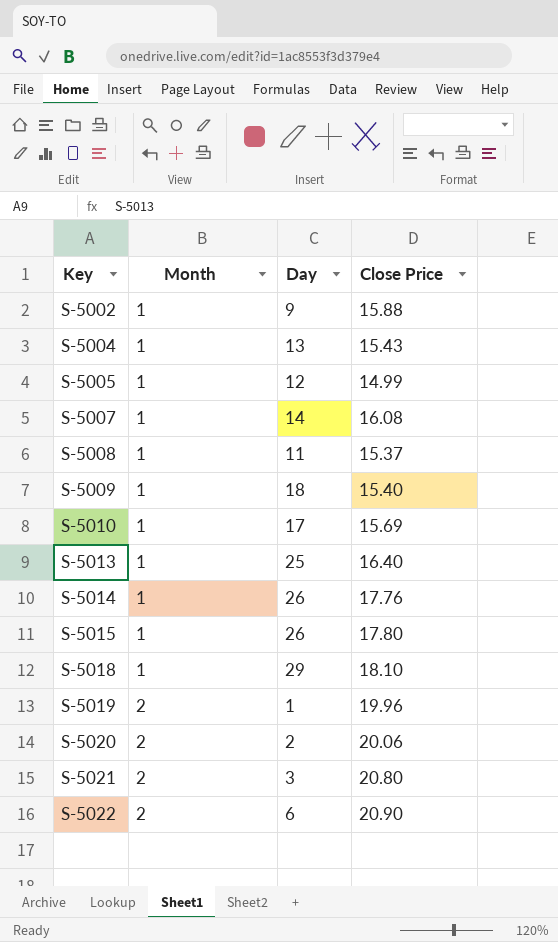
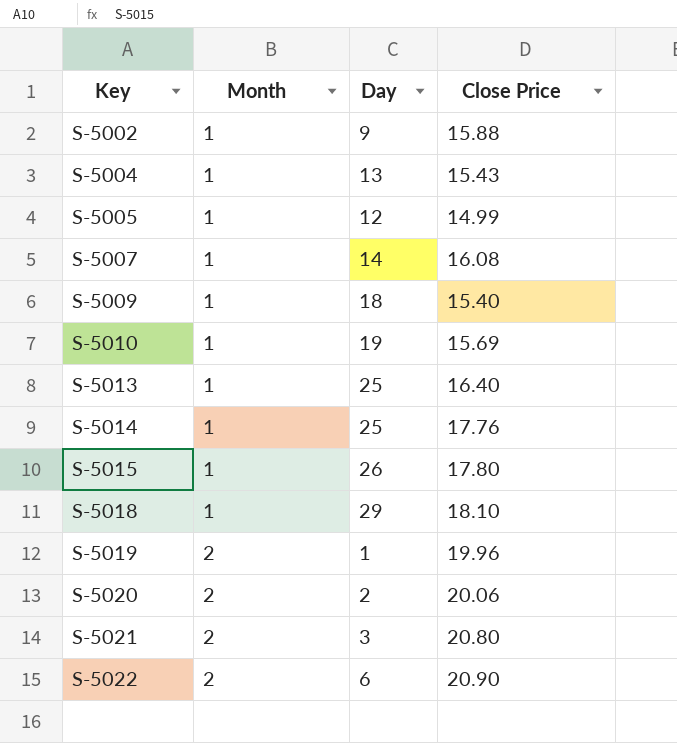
row S-5008: 1 | 11 | 15.37 -> none
S-5010 | Day: 17 -> 19
S-5014 | Day: 26 -> 25

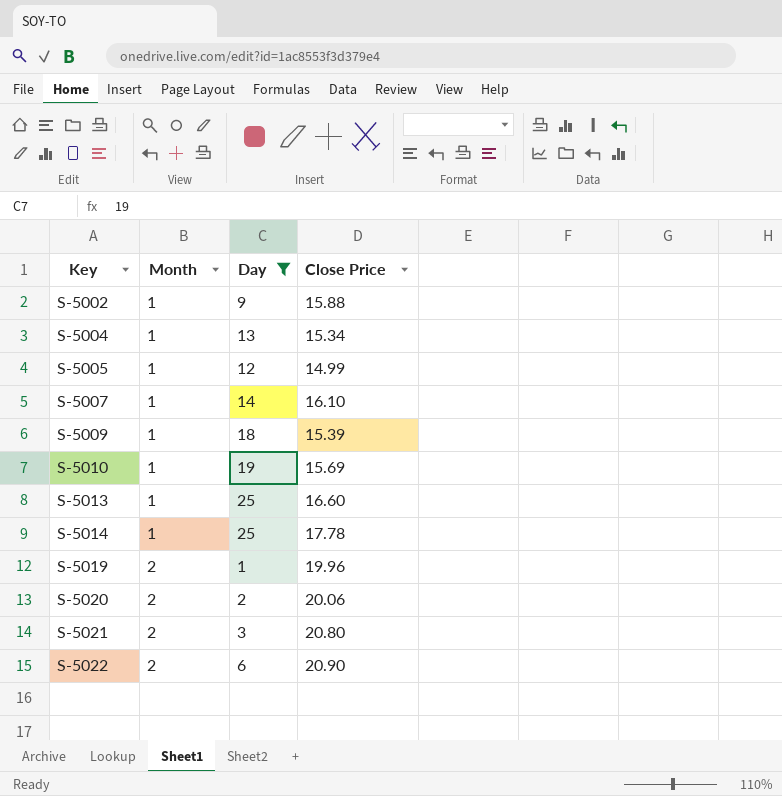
filter: none -> Day <= 25
S-5004 | Close Price: 15.43 -> 15.34
S-5007 | Close Price: 16.08 -> 16.10
S-5009 | Close Price: 15.40 -> 15.39
S-5013 | Close Price: 16.40 -> 16.60
S-5014 | Close Price: 17.76 -> 17.78

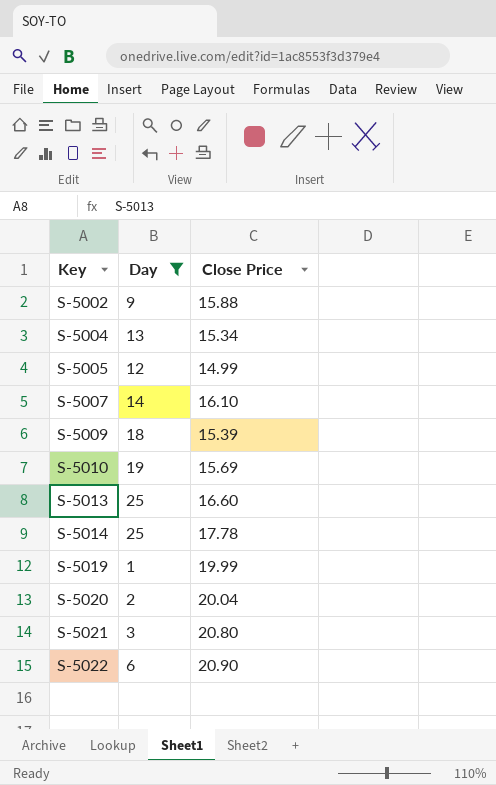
column Month | position: 2 -> none
S-5019 | Close Price: 19.96 -> 19.99
S-5020 | Close Price: 20.06 -> 20.04

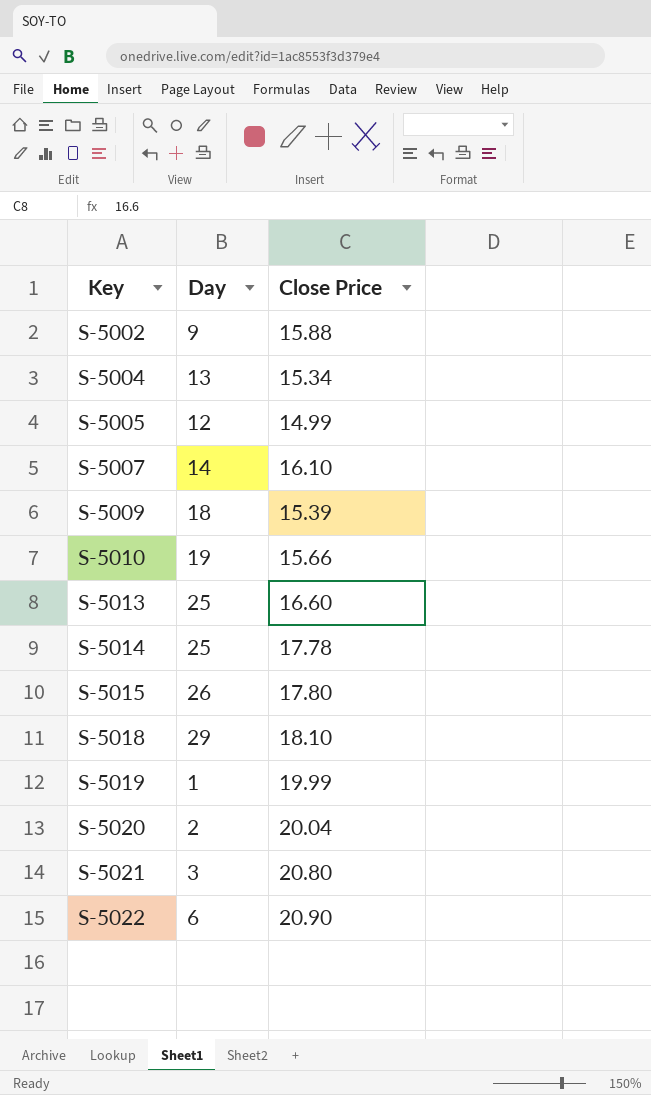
filter: Day <= 25 -> none
S-5010 | Close Price: 15.69 -> 15.66

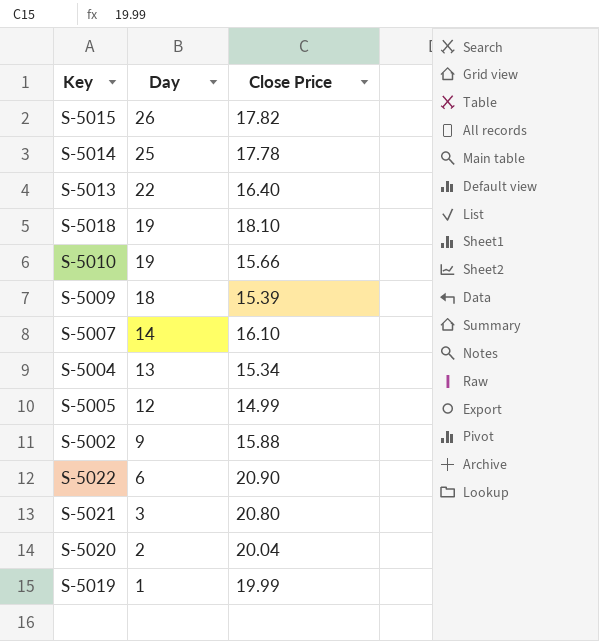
row order: Key ascending -> Day descending
S-5015 | Close Price: 17.80 -> 17.82
S-5013 | Day: 25 -> 22
S-5013 | Close Price: 16.60 -> 16.40
S-5018 | Day: 29 -> 19

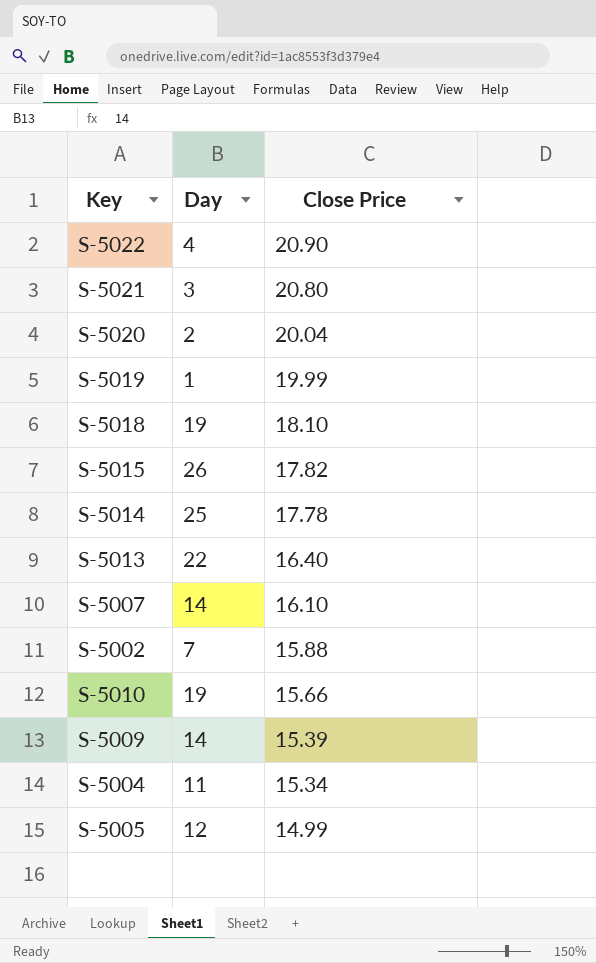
row order: Day descending -> Close Price descending
S-5022 | Day: 6 -> 4
S-5002 | Day: 9 -> 7
S-5009 | Day: 18 -> 14
S-5004 | Day: 13 -> 11

